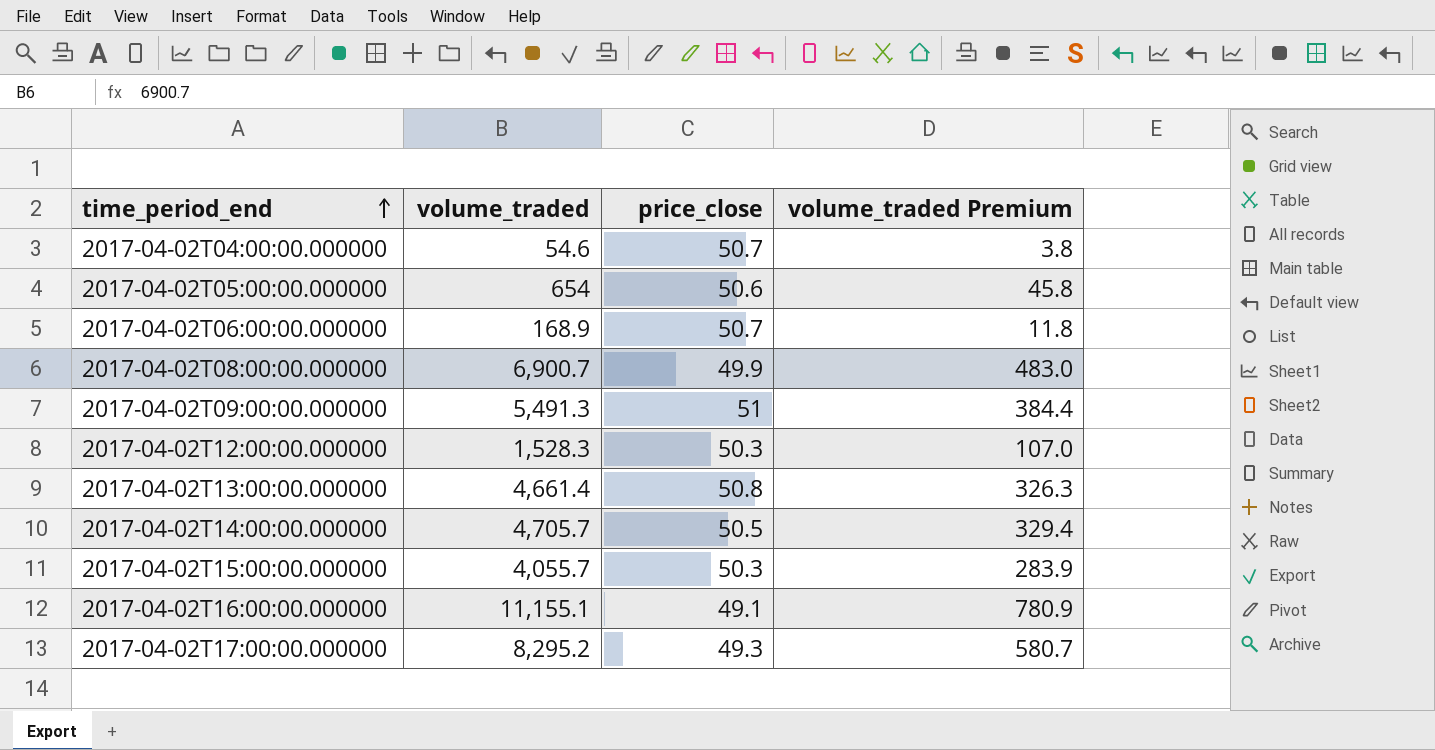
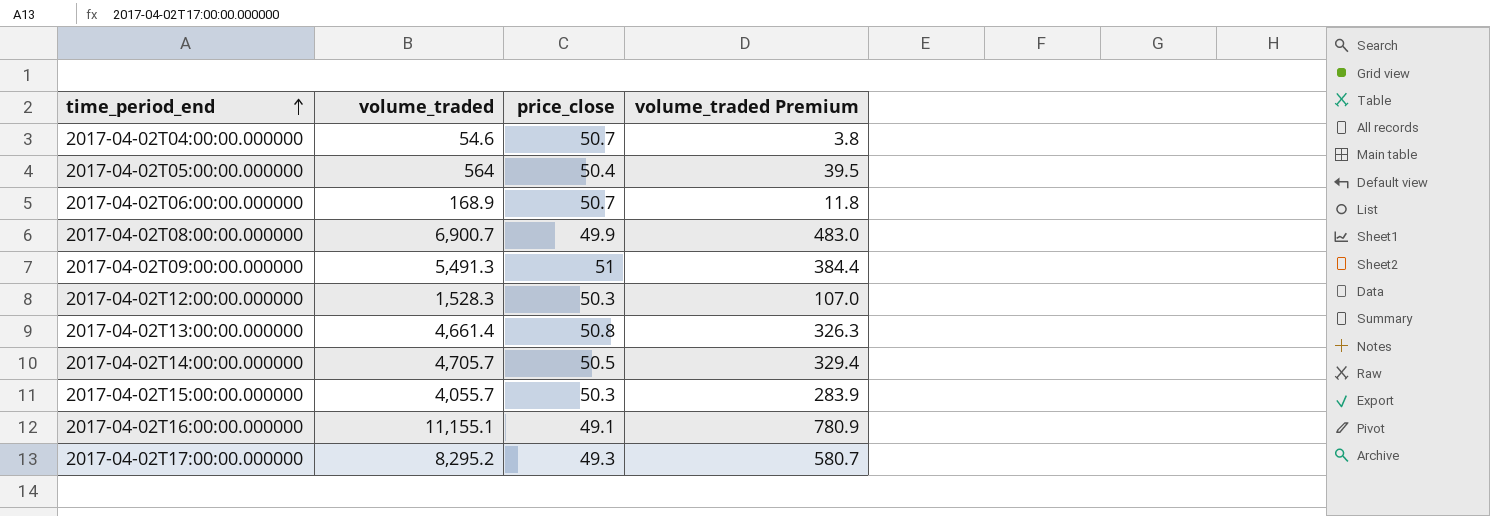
2017-04-02T05:00:00.000000 | volume_traded: 654 -> 564
2017-04-02T05:00:00.000000 | price_close: 50.6 -> 50.4
2017-04-02T05:00:00.000000 | volume_traded Premium: 45.8 -> 39.5

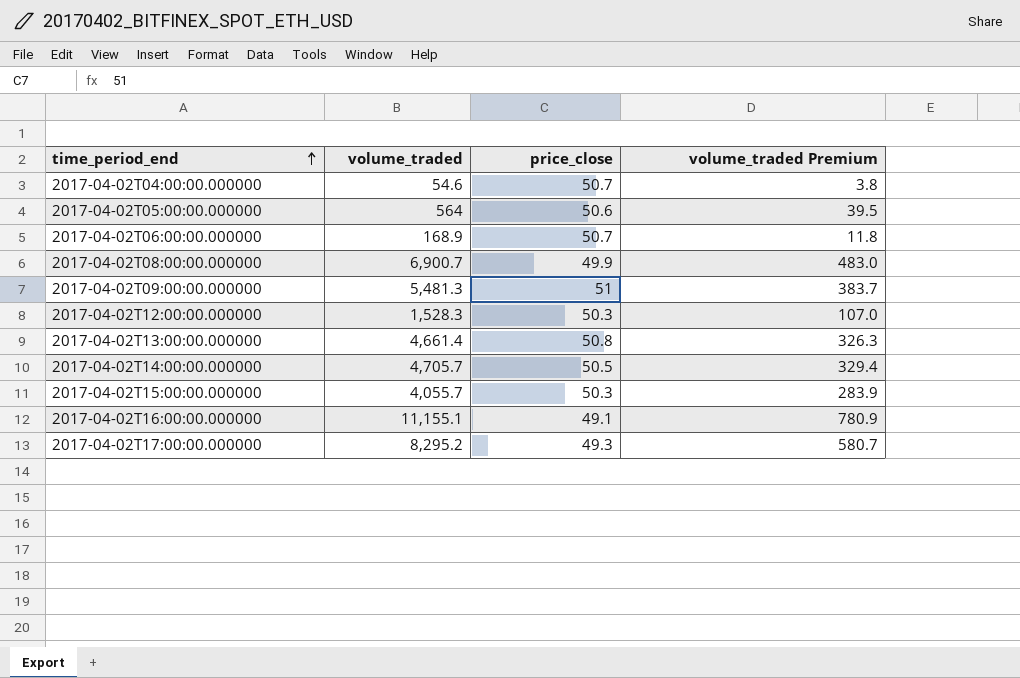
2017-04-02T05:00:00.000000 | price_close: 50.4 -> 50.6
2017-04-02T09:00:00.000000 | volume_traded: 5,491.3 -> 5,481.3
2017-04-02T09:00:00.000000 | volume_traded Premium: 384.4 -> 383.7

